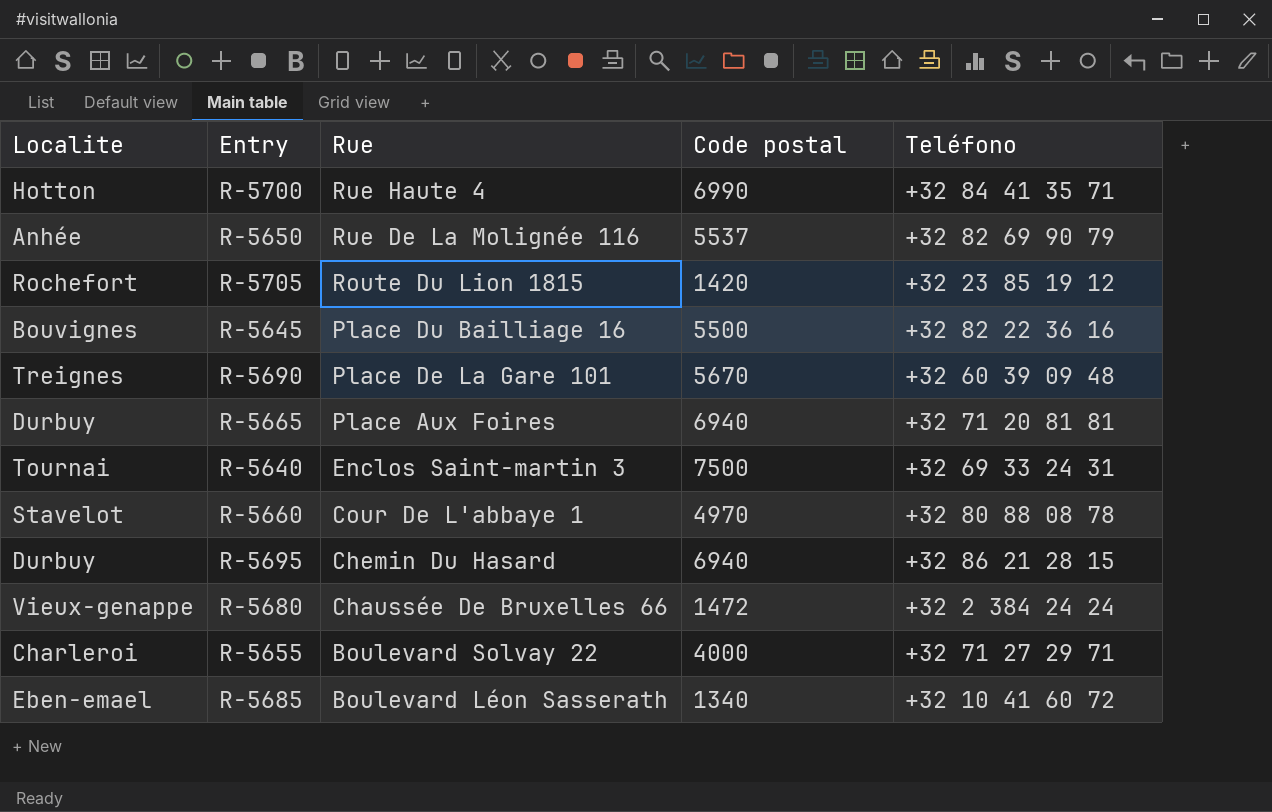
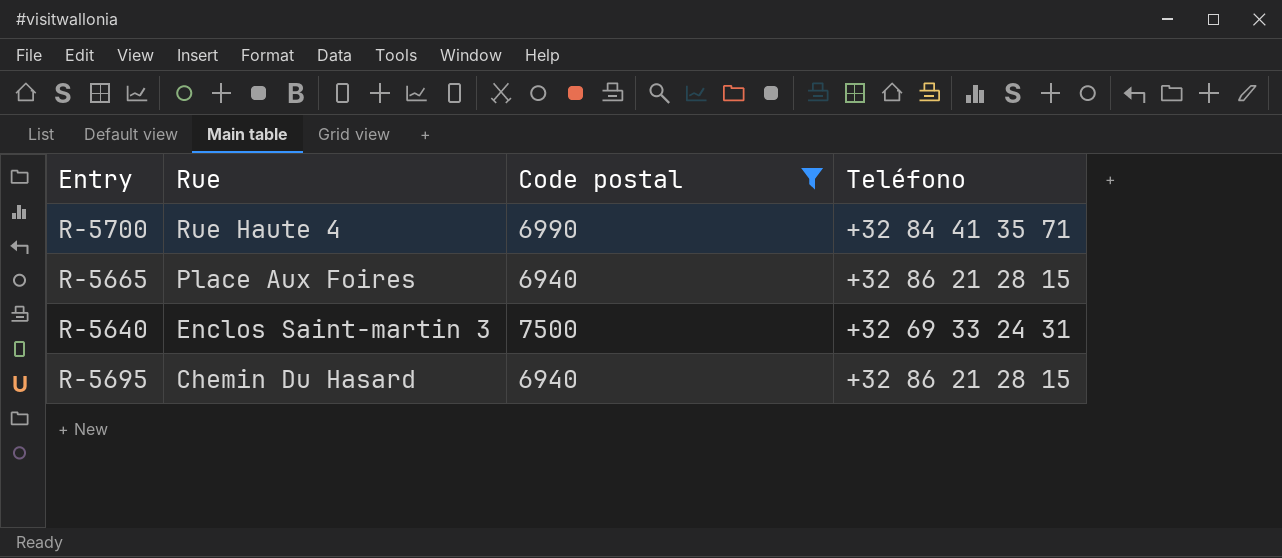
filter: none -> Code postal >= 6940
column Localite | position: 1 -> none
R-5665 | Teléfono: +32 71 20 81 81 -> +32 86 21 28 15

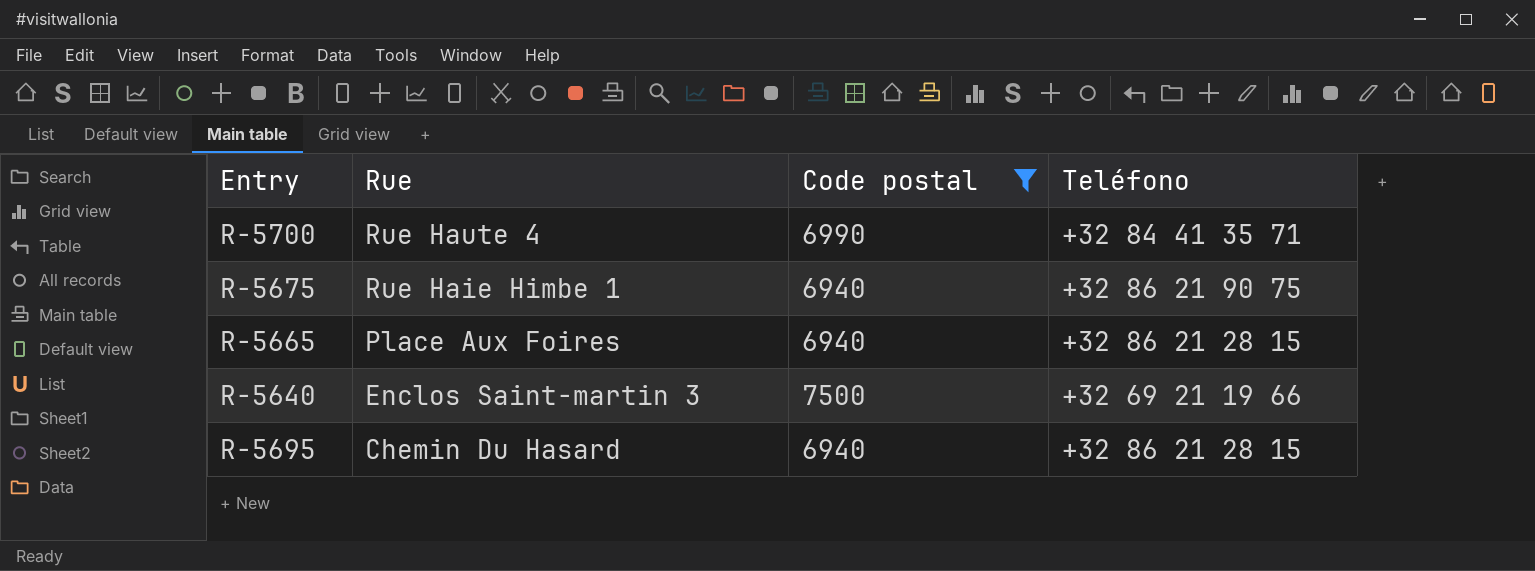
row R-5675: none -> Rue Haie Himbe 1 | 6940 | +32 86 21 90 75
R-5640 | Teléfono: +32 69 33 24 31 -> +32 69 21 19 66

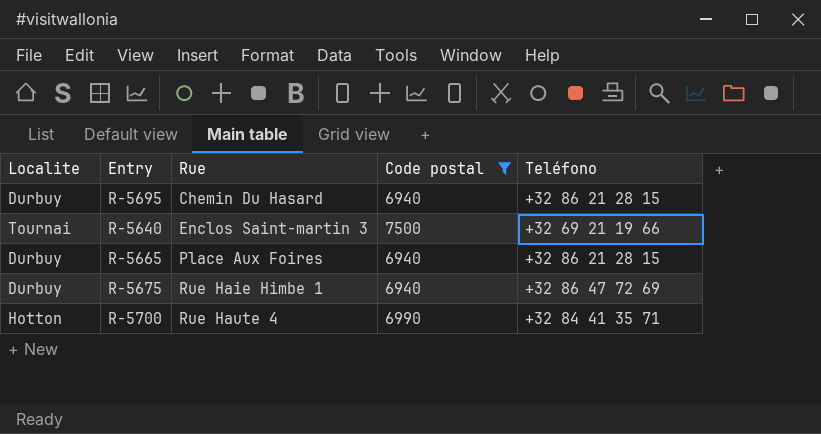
row order: Rue descending -> Rue ascending
column Localite | position: none -> 1
R-5675 | Teléfono: +32 86 21 90 75 -> +32 86 47 72 69

